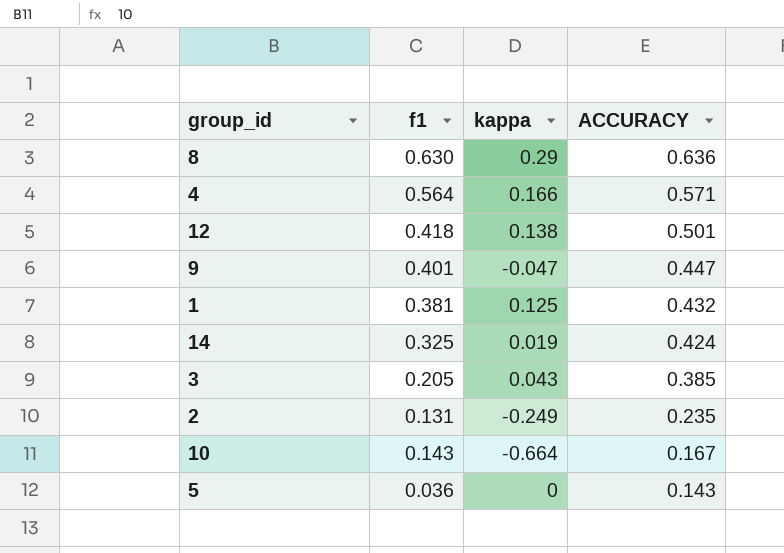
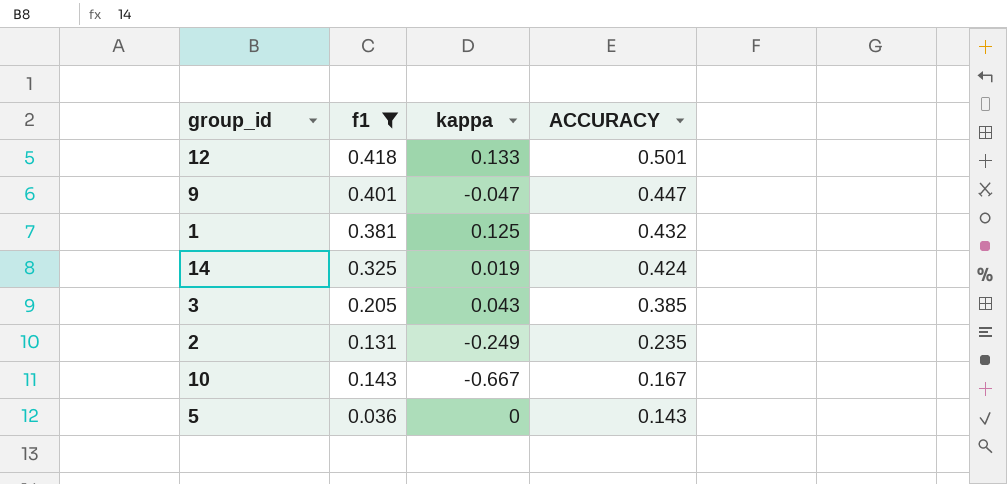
filter: none -> f1 <= 0.418
12 | kappa: 0.138 -> 0.133
10 | kappa: -0.664 -> -0.667

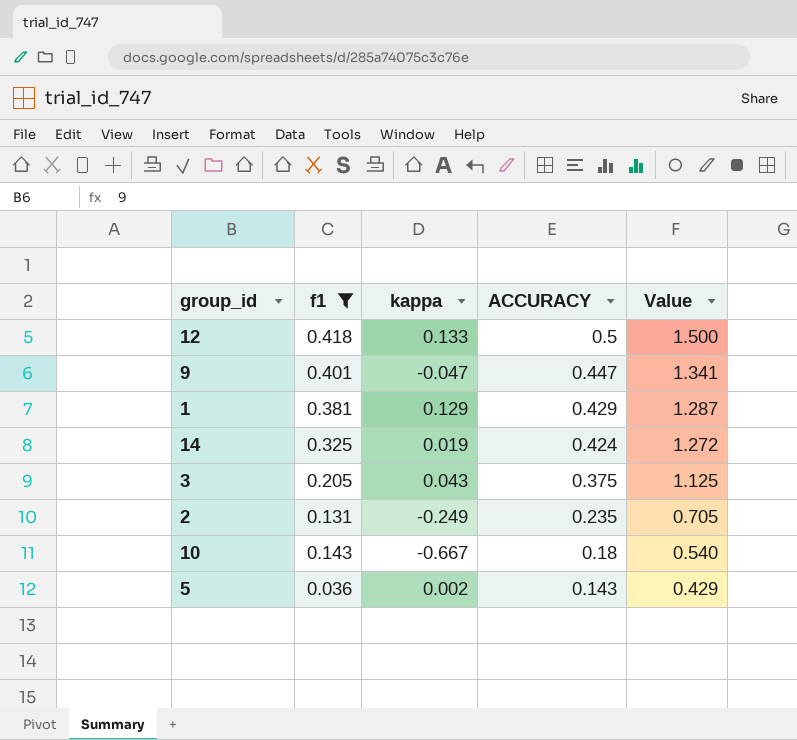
column Value | formula: none -> [ACCURACY] * 3
12 | ACCURACY: 0.501 -> 0.5
1 | kappa: 0.125 -> 0.129
1 | ACCURACY: 0.432 -> 0.429
3 | ACCURACY: 0.385 -> 0.375
10 | ACCURACY: 0.167 -> 0.18
5 | kappa: 0 -> 0.002

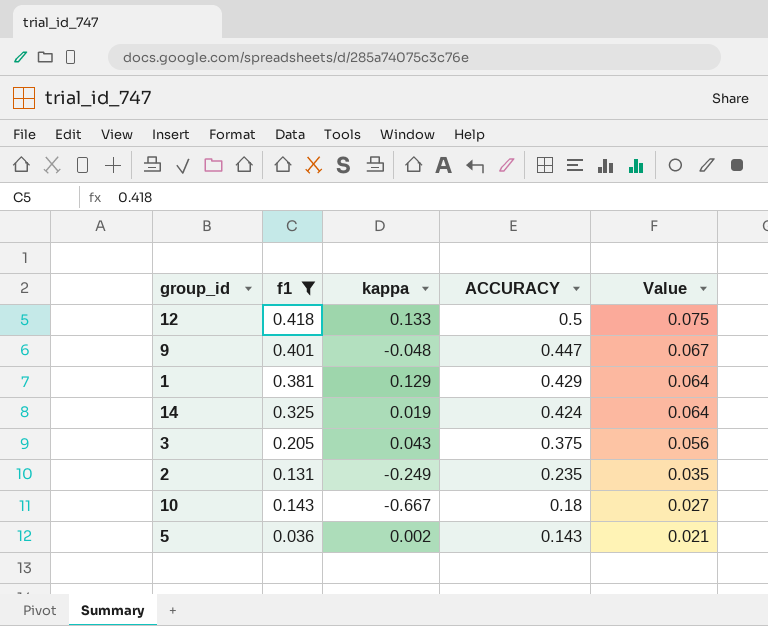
column Value | formula: [ACCURACY] * 3 -> [ACCURACY] * 0.15
9 | kappa: -0.047 -> -0.048

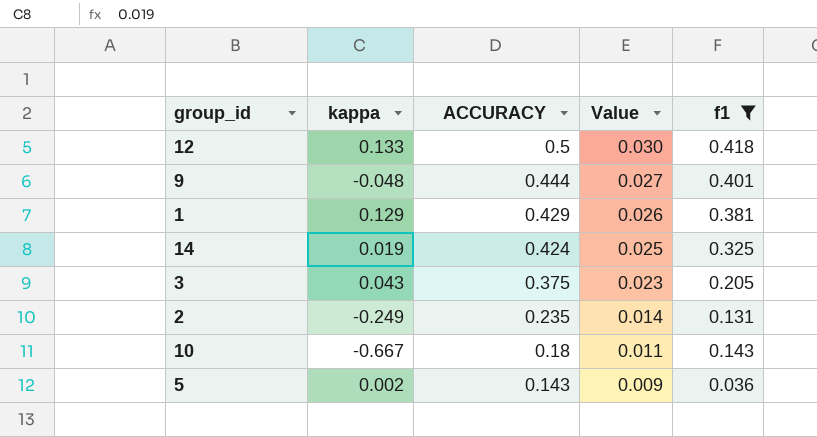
column Value | formula: [ACCURACY] * 0.15 -> [ACCURACY] * 0.06
column f1 | position: 2 -> 5
9 | ACCURACY: 0.447 -> 0.444

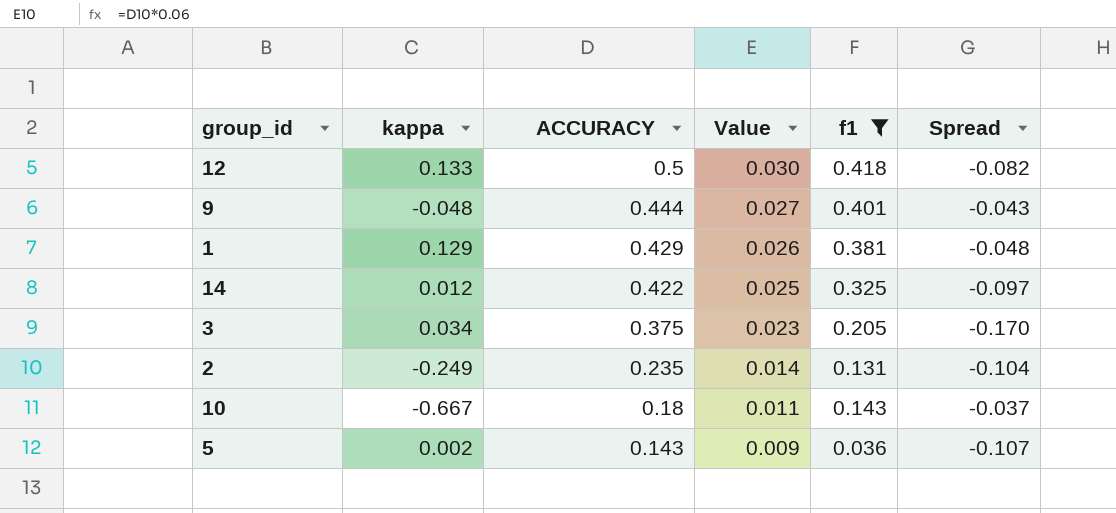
column Spread | formula: none -> [f1] - [ACCURACY]
14 | kappa: 0.019 -> 0.012
14 | ACCURACY: 0.424 -> 0.422
3 | kappa: 0.043 -> 0.034

